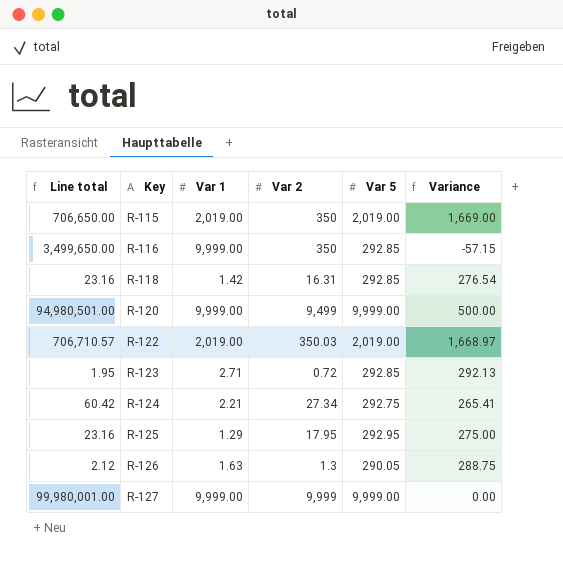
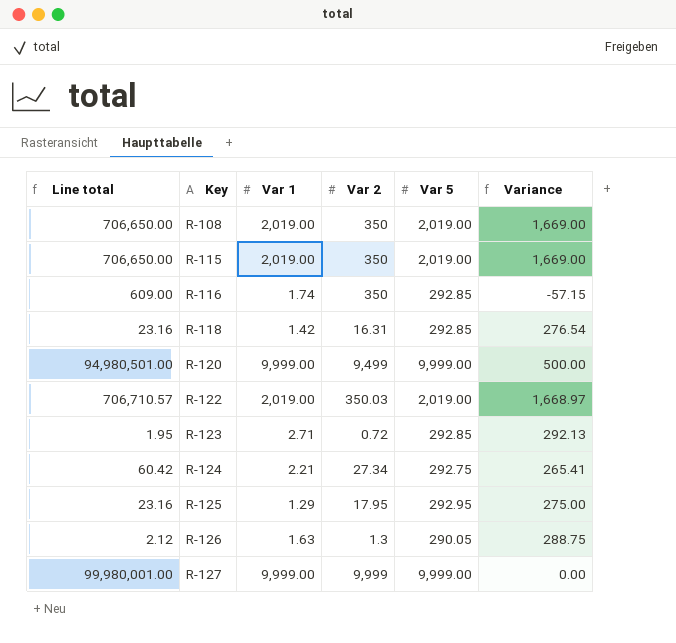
row R-108: none -> 706,650.00 | 2,019.00 | 350 | 2,019.00 | 1,669.00
R-116 | Line total: 3,499,650.00 -> 609.00
R-116 | Var 1: 9,999.00 -> 1.74

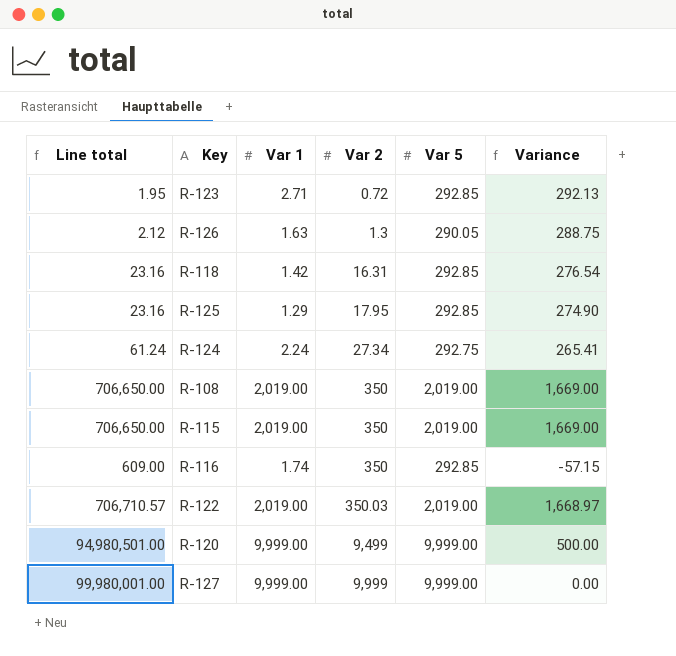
row order: Key ascending -> Var 2 ascending
R-125 | Var 5: 292.95 -> 292.85
R-125 | Variance: 275.00 -> 274.90
R-124 | Line total: 60.42 -> 61.24
R-124 | Var 1: 2.21 -> 2.24

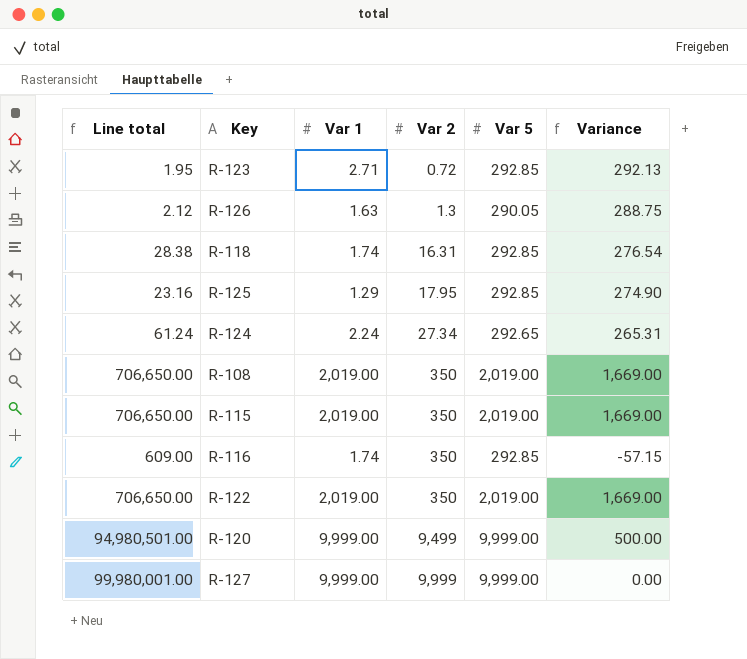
R-118 | Line total: 23.16 -> 28.38
R-118 | Var 1: 1.42 -> 1.74
R-124 | Var 5: 292.75 -> 292.65
R-124 | Variance: 265.41 -> 265.31
R-122 | Line total: 706,710.57 -> 706,650.00
R-122 | Var 2: 350.03 -> 350
R-122 | Variance: 1,668.97 -> 1,669.00

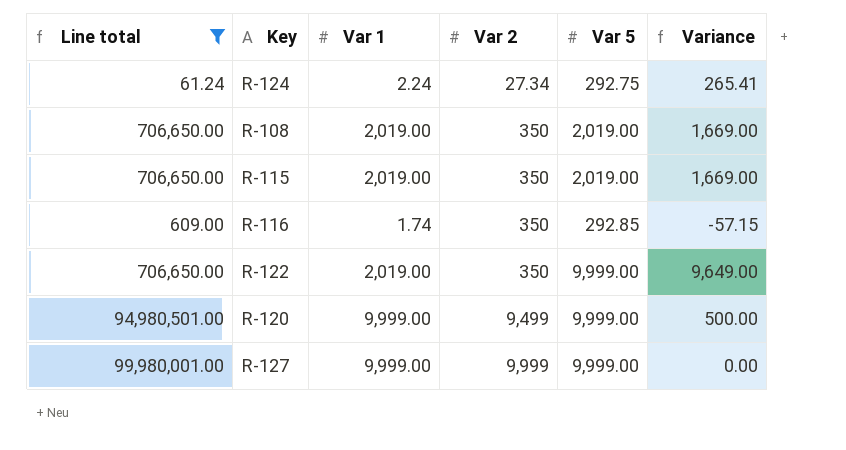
filter: none -> Line total >= 61.24
R-124 | Var 5: 292.65 -> 292.75
R-124 | Variance: 265.31 -> 265.41
R-122 | Var 5: 2,019.00 -> 9,999.00
R-122 | Variance: 1,669.00 -> 9,649.00

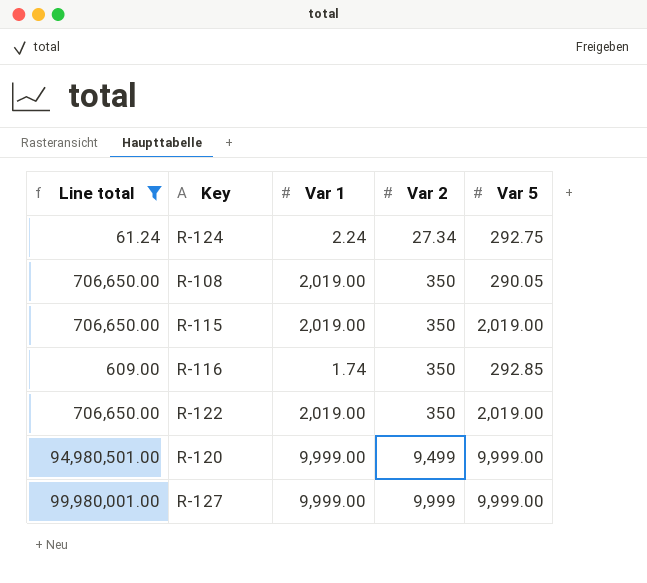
column Variance | formula: [Var 5] - [Var 2] -> none
R-108 | Var 5: 2,019.00 -> 290.05
R-122 | Var 5: 9,999.00 -> 2,019.00

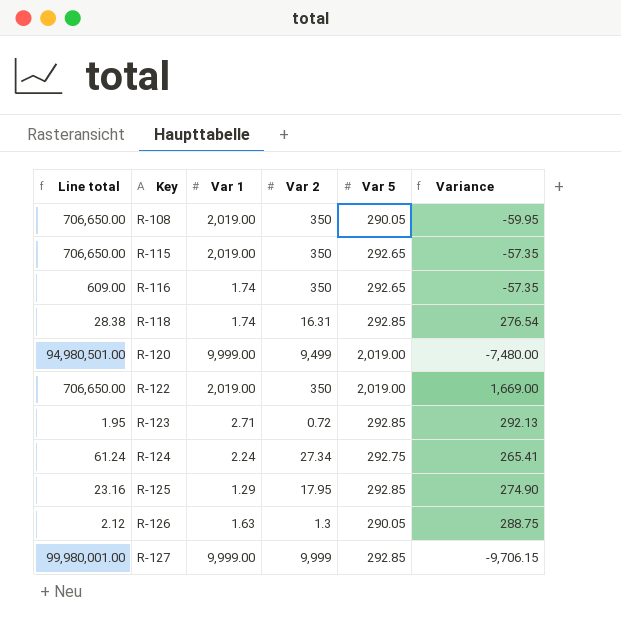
filter: Line total >= 61.24 -> none
row order: Var 2 ascending -> Key ascending
column Variance | formula: none -> [Var 5] - [Var 2]
R-115 | Var 5: 2,019.00 -> 292.65
R-116 | Var 5: 292.85 -> 292.65
R-120 | Var 5: 9,999.00 -> 2,019.00
R-127 | Var 5: 9,999.00 -> 292.85

